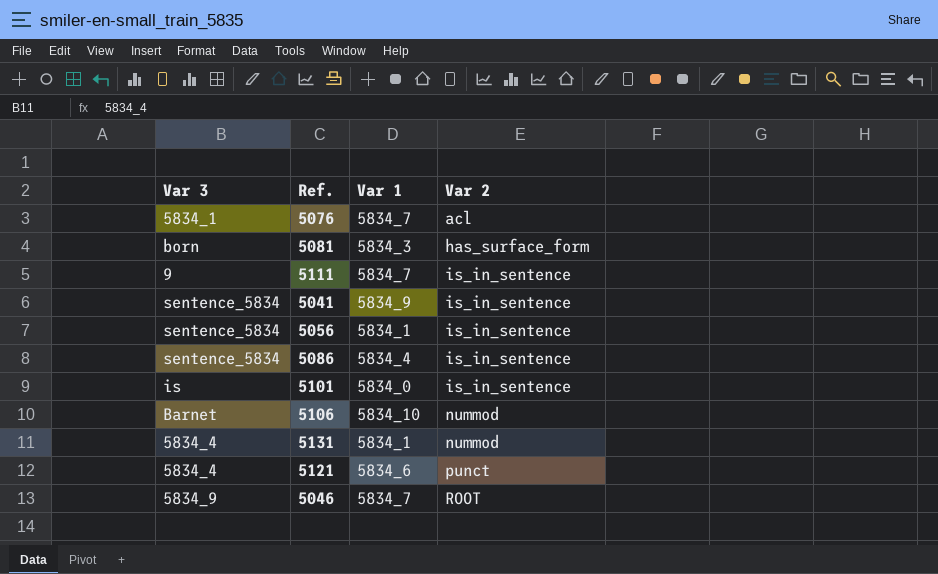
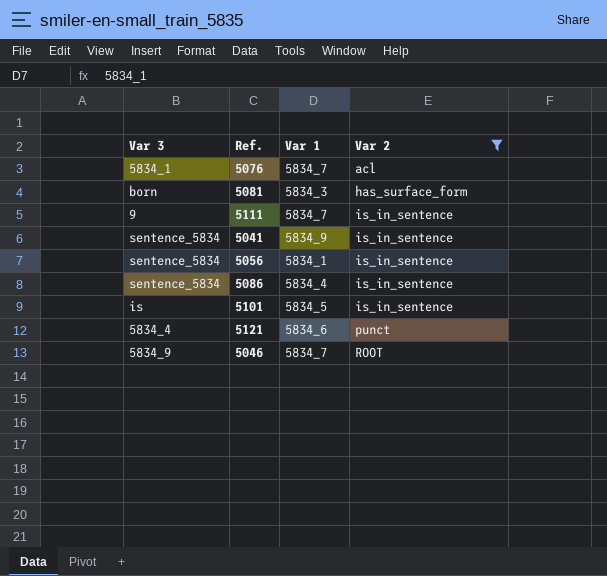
filter: none -> Var 2 != nummod
5101 | Var 1: 5834_0 -> 5834_5

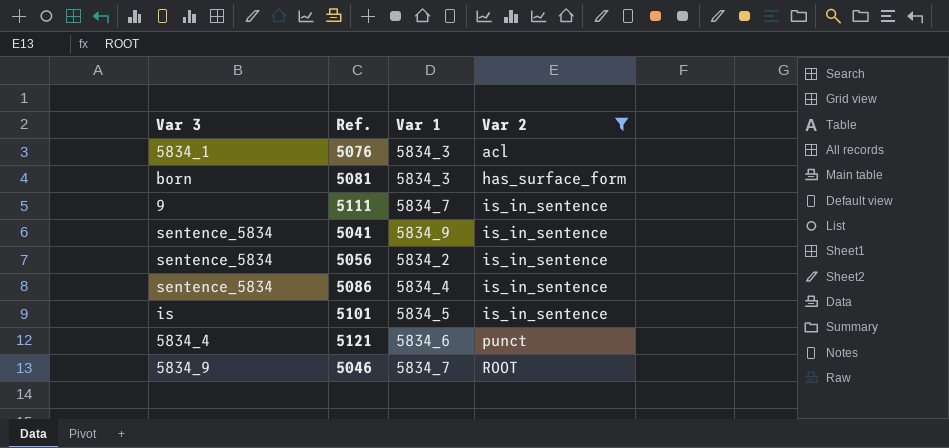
5076 | Var 1: 5834_7 -> 5834_3
5056 | Var 1: 5834_1 -> 5834_2

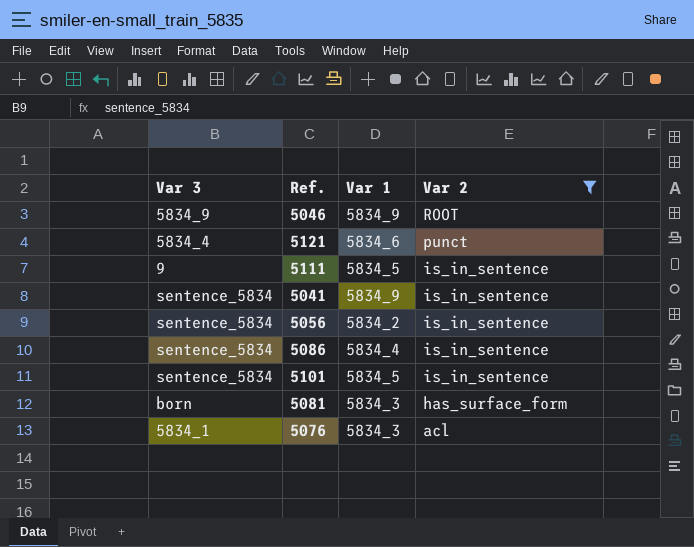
row order: Var 2 ascending -> Var 2 descending
5046 | Var 1: 5834_7 -> 5834_9
5111 | Var 1: 5834_7 -> 5834_5
5101 | Var 3: is -> sentence_5834

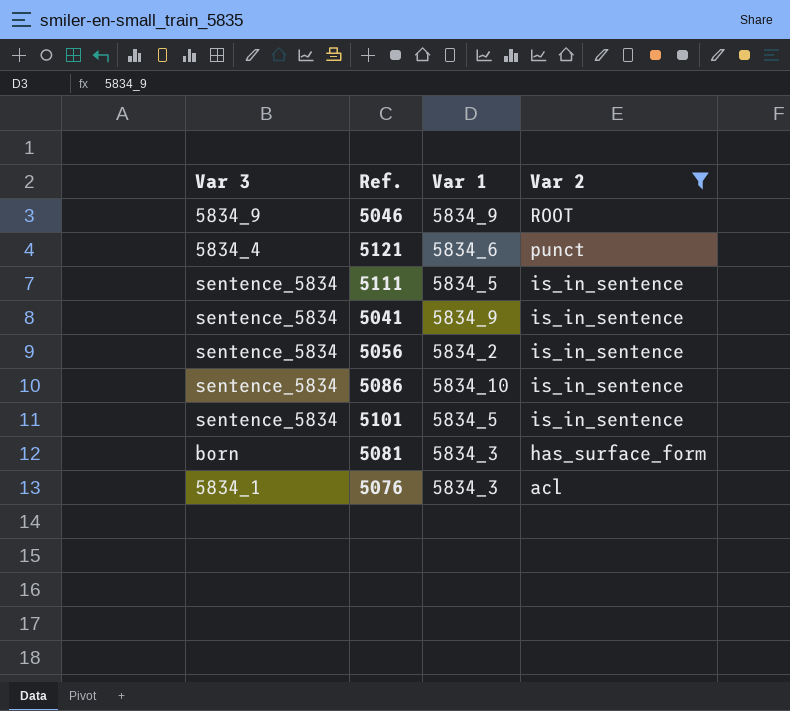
5111 | Var 3: 9 -> sentence_5834
5086 | Var 1: 5834_4 -> 5834_10

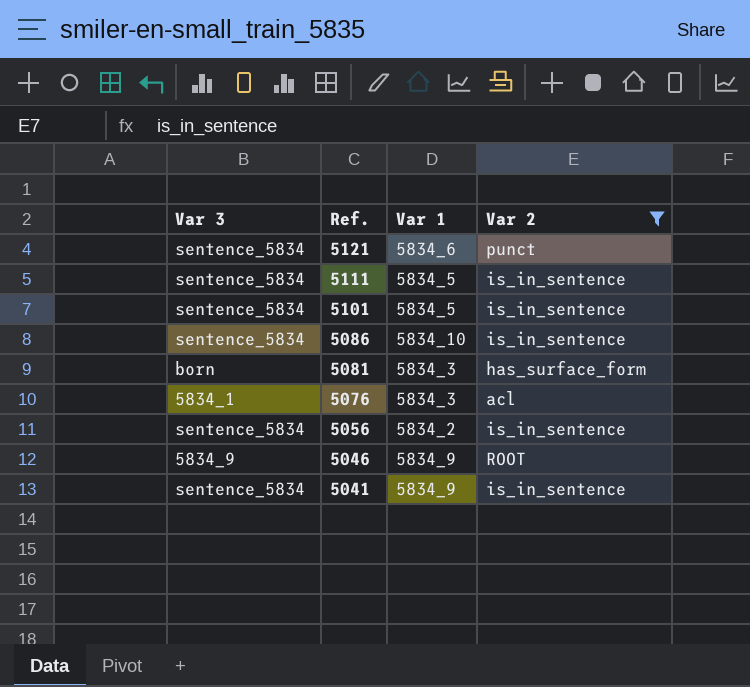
row order: Var 2 descending -> Ref. descending
5121 | Var 3: 5834_4 -> sentence_5834

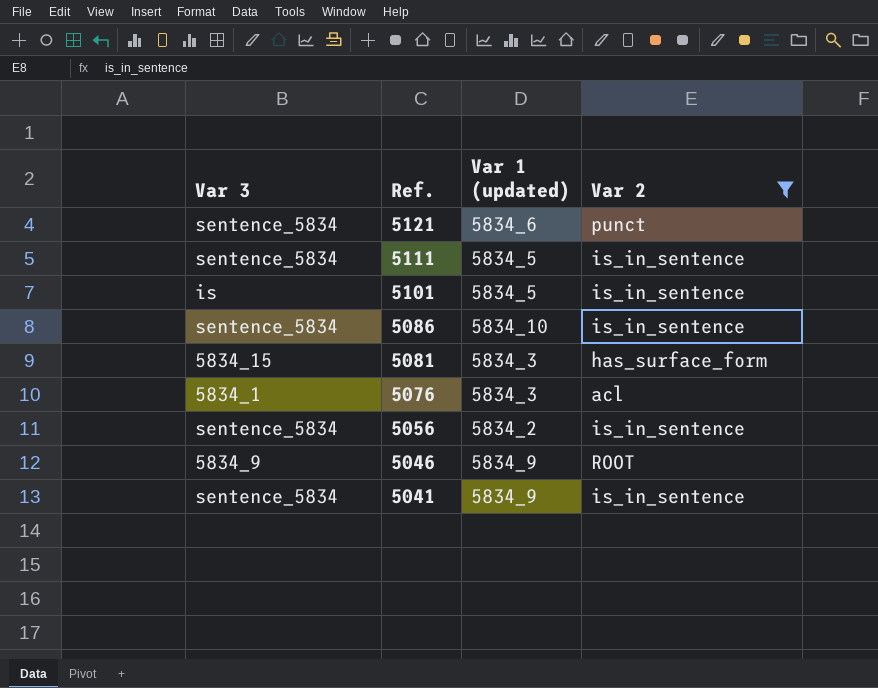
column name: Var 1 -> Var 1 (updated)
5101 | Var 3: sentence_5834 -> is
5081 | Var 3: born -> 5834_15

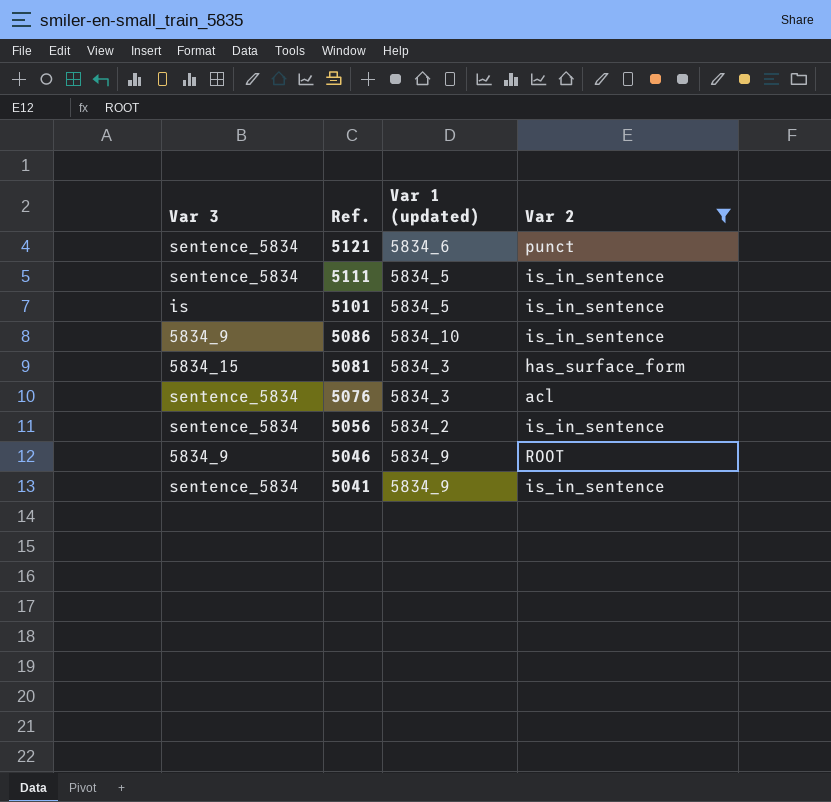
5086 | Var 3: sentence_5834 -> 5834_9
5076 | Var 3: 5834_1 -> sentence_5834

